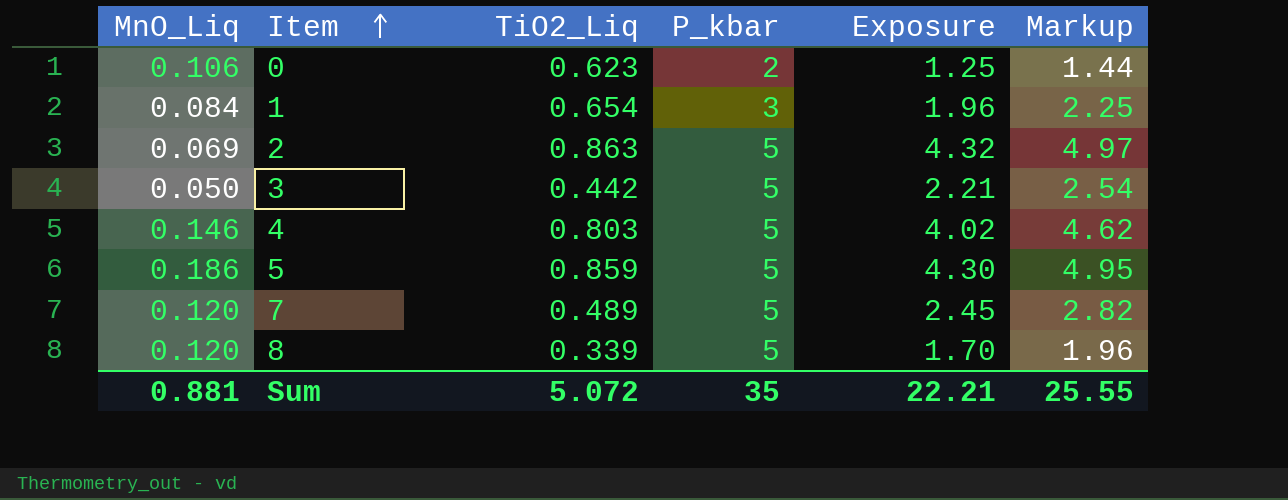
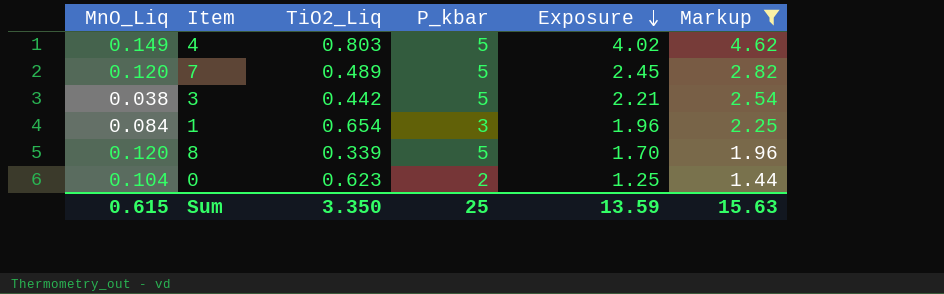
filter: none -> Markup <= 4.62
row order: Item ascending -> Exposure descending
4 | MnO_Liq: 0.146 -> 0.149
3 | MnO_Liq: 0.050 -> 0.038
0 | MnO_Liq: 0.106 -> 0.104
Sum | MnO_Liq: 0.881 -> 0.615
Sum | TiO2_Liq: 5.072 -> 3.350
Sum | P_kbar: 35 -> 25
Sum | Exposure: 22.21 -> 13.59
Sum | Markup: 25.55 -> 15.63

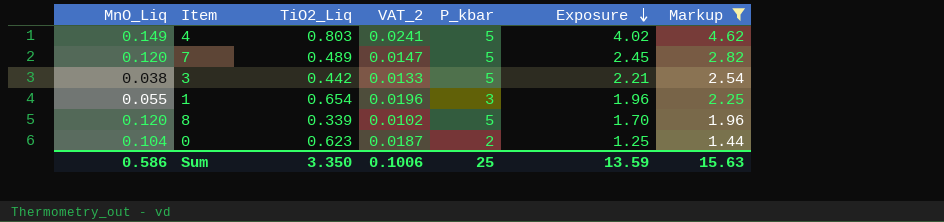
column VAT_2 | formula: none -> [TiO2_Liq] * 0.03
1 | MnO_Liq: 0.084 -> 0.055
Sum | MnO_Liq: 0.615 -> 0.586

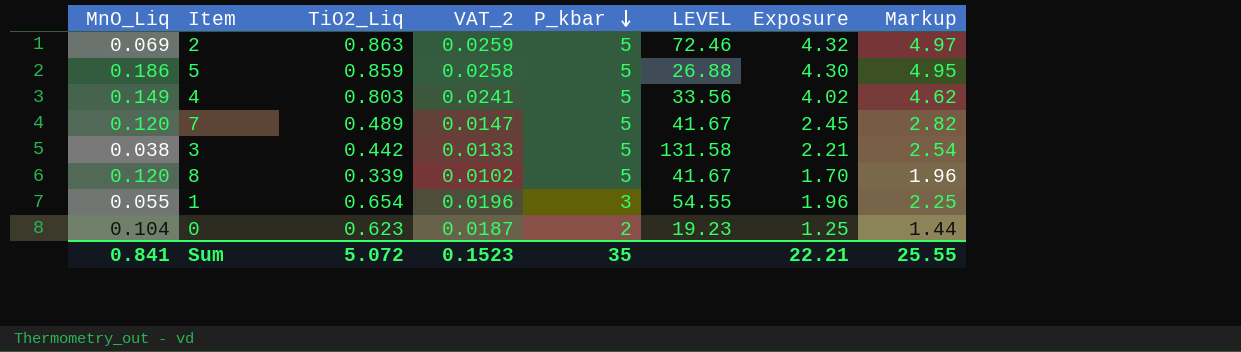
filter: Markup <= 4.62 -> none
row order: Exposure descending -> P_kbar descending
column LEVEL | formula: none -> [P_kbar] / [MnO_Liq]
Sum | MnO_Liq: 0.586 -> 0.841
Sum | TiO2_Liq: 3.350 -> 5.072
Sum | VAT_2: 0.1006 -> 0.1523
Sum | P_kbar: 25 -> 35
Sum | Exposure: 13.59 -> 22.21
Sum | Markup: 15.63 -> 25.55

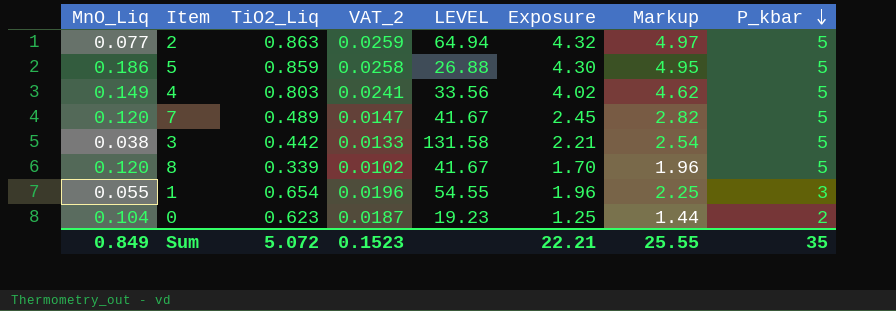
column P_kbar | position: 5 -> 8
2 | MnO_Liq: 0.069 -> 0.077
2 | LEVEL: 72.46 -> 64.94
Sum | MnO_Liq: 0.841 -> 0.849

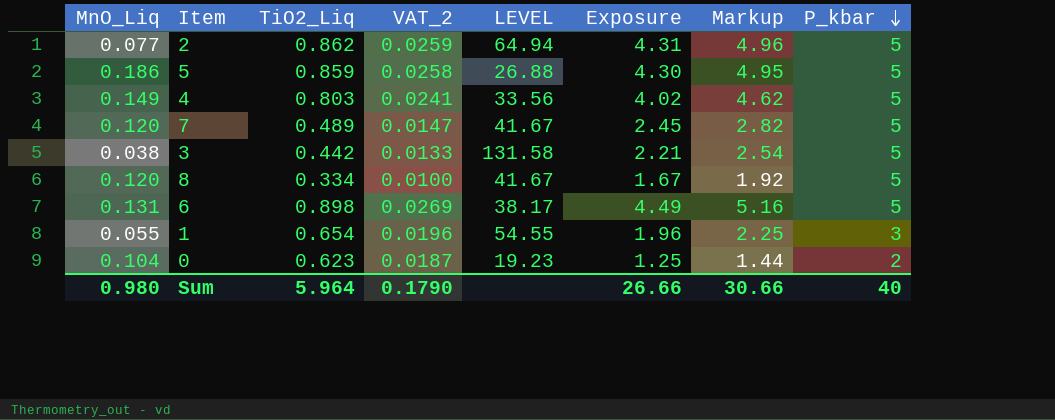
2 | TiO2_Liq: 0.863 -> 0.862
2 | Exposure: 4.32 -> 4.31
2 | Markup: 4.97 -> 4.96
8 | TiO2_Liq: 0.339 -> 0.334
8 | VAT_2: 0.0102 -> 0.0100
8 | Exposure: 1.70 -> 1.67
8 | Markup: 1.96 -> 1.92
row 6: none -> 0.131 | 0.898 | 0.0269 | 38.17 | 4.49 | 5.16 | 5
Sum | MnO_Liq: 0.849 -> 0.980
Sum | TiO2_Liq: 5.072 -> 5.964
Sum | VAT_2: 0.1523 -> 0.1790
Sum | Exposure: 22.21 -> 26.66
Sum | Markup: 25.55 -> 30.66
Sum | P_kbar: 35 -> 40

